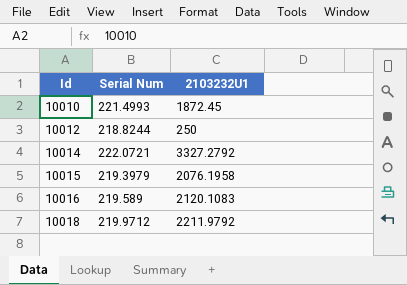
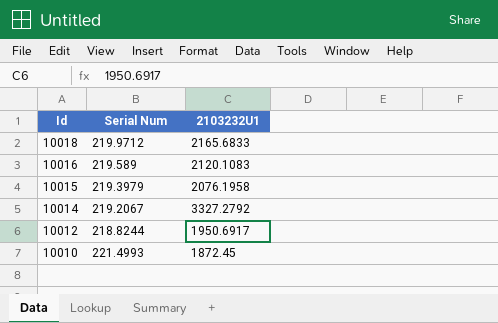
row order: Id ascending -> Id descending
10018 | 2103232U1: 2211.9792 -> 2165.6833
10014 | Serial Num: 222.0721 -> 219.2067
10012 | 2103232U1: 250 -> 1950.6917

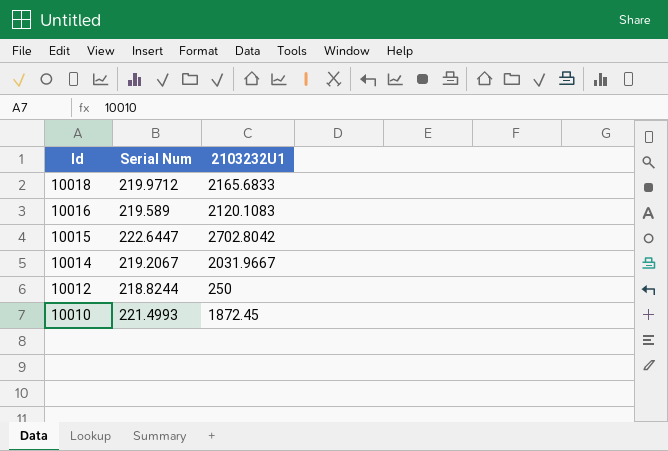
10015 | Serial Num: 219.3979 -> 222.6447
10015 | 2103232U1: 2076.1958 -> 2702.8042
10014 | 2103232U1: 3327.2792 -> 2031.9667
10012 | 2103232U1: 1950.6917 -> 250

